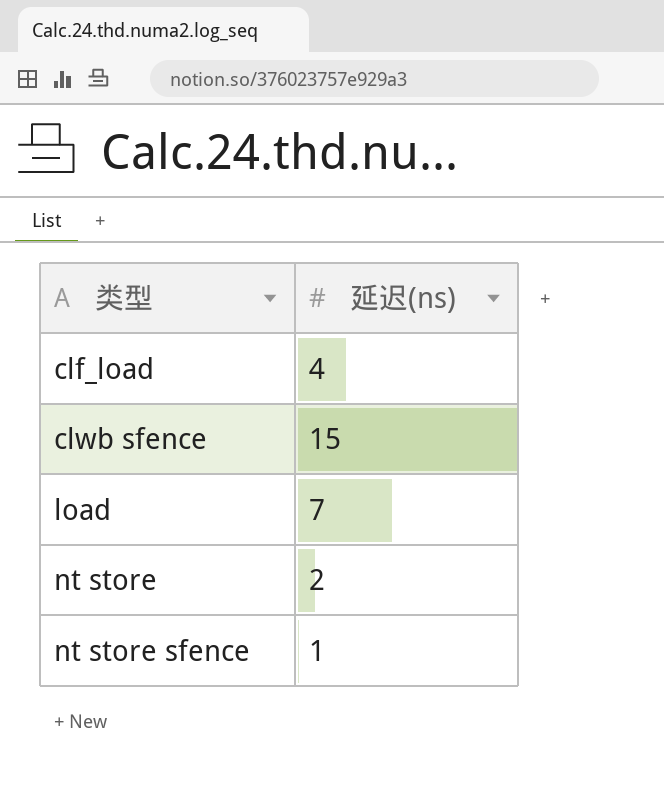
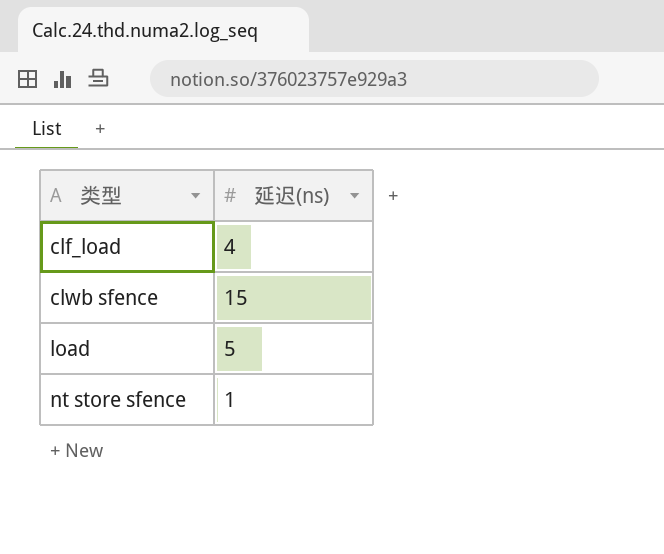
row nt store: 2 -> none
load | 延迟(ns): 7 -> 5

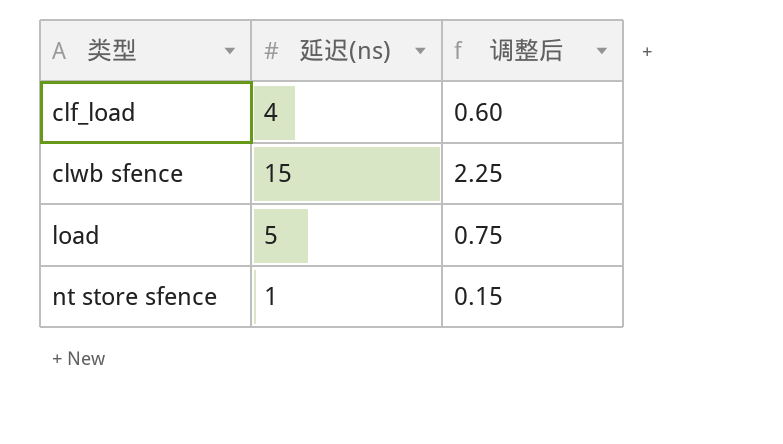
column 调整后 | formula: none -> [延迟(ns)] * 0.15

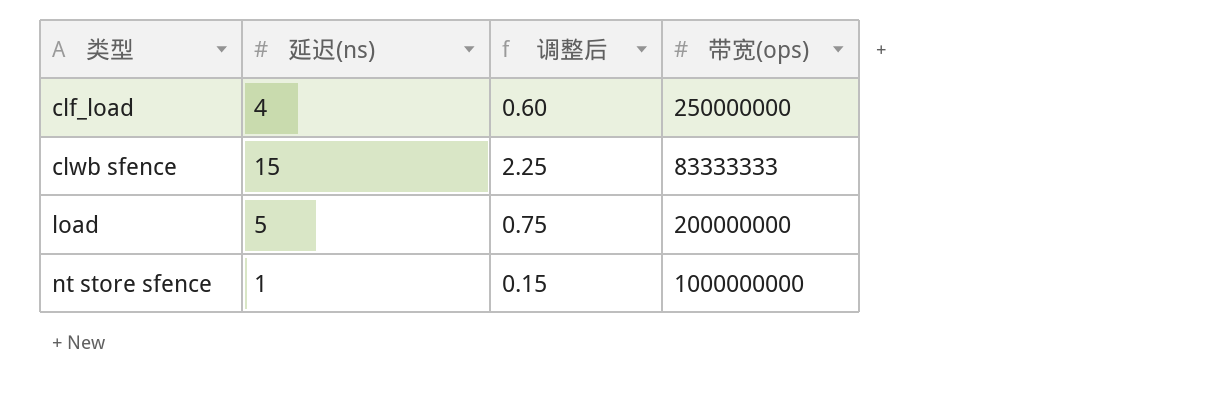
column 带宽(ops) | position: none -> 4

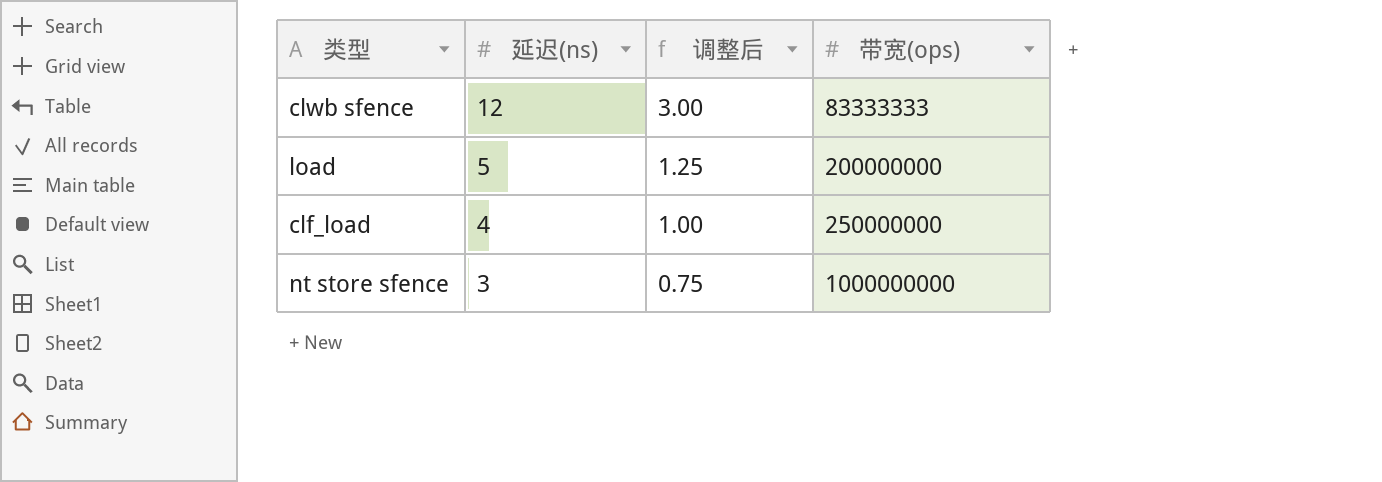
row order: 类型 ascending -> 延迟(ns) descending
column 调整后 | formula: [延迟(ns)] * 0.15 -> [延迟(ns)] * 0.25
clwb sfence | 延迟(ns): 15 -> 12
nt store sfence | 延迟(ns): 1 -> 3

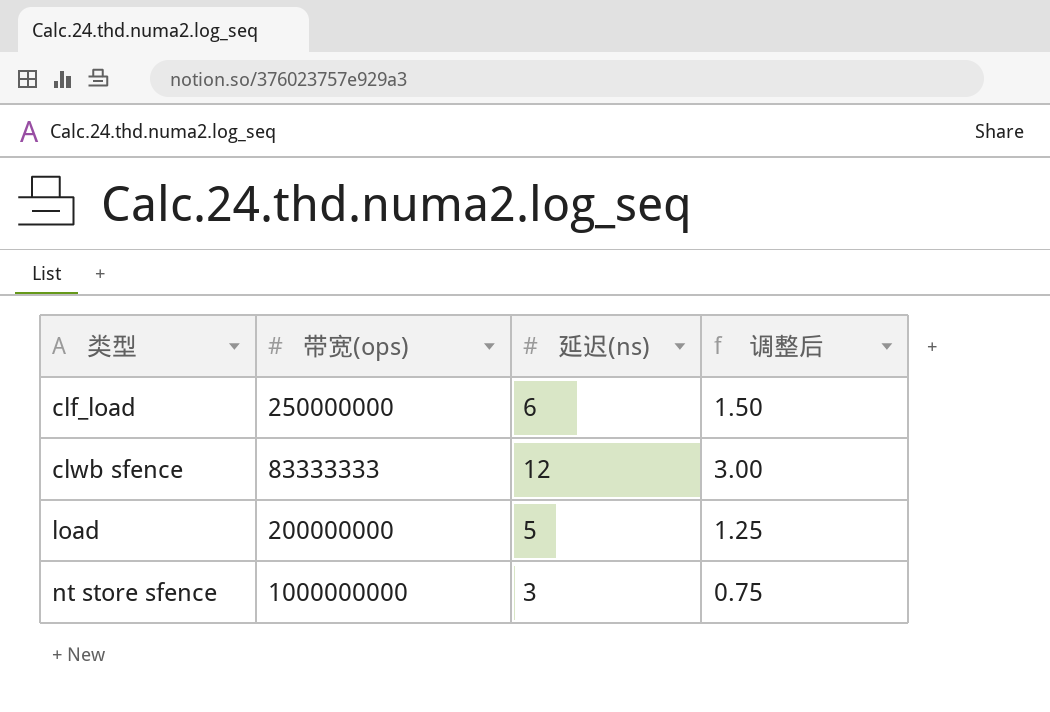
row order: 延迟(ns) descending -> 类型 ascending
column 带宽(ops) | position: 4 -> 2
clf_load | 延迟(ns): 4 -> 6
clf_load | 调整后: 1.00 -> 1.50

